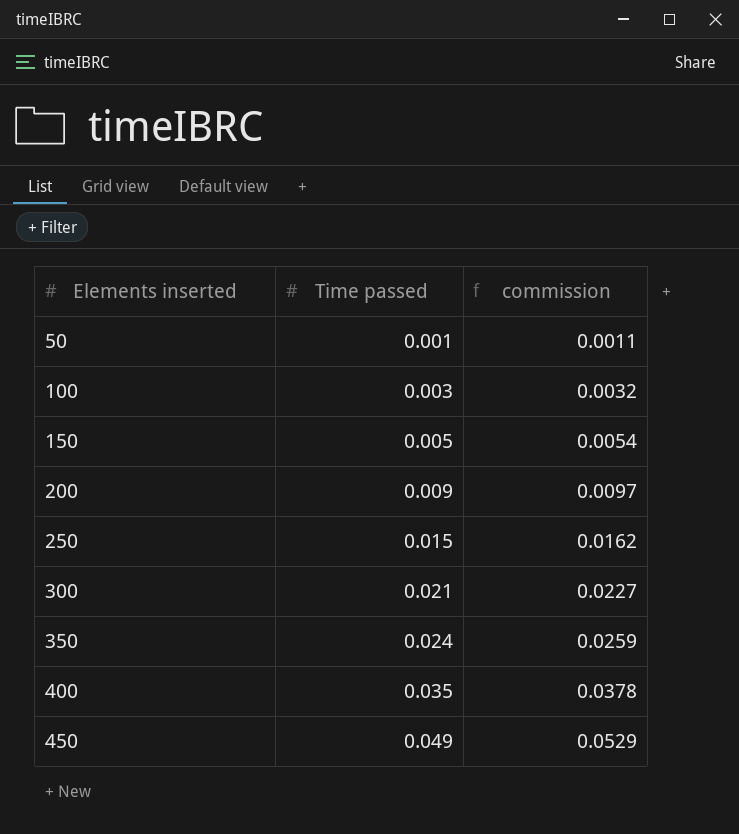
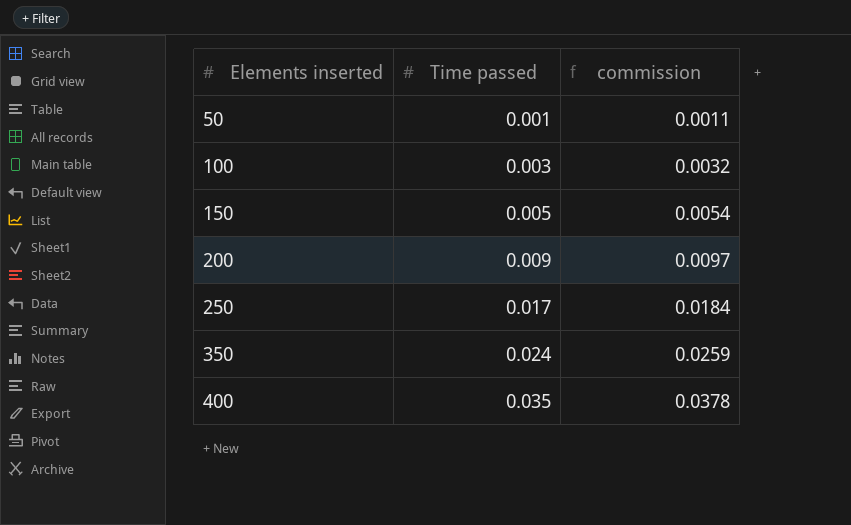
row 300: 0.021 | 0.0227 -> none
row 450: 0.049 | 0.0529 -> none
250 | Time passed: 0.015 -> 0.017
250 | commission: 0.0162 -> 0.0184

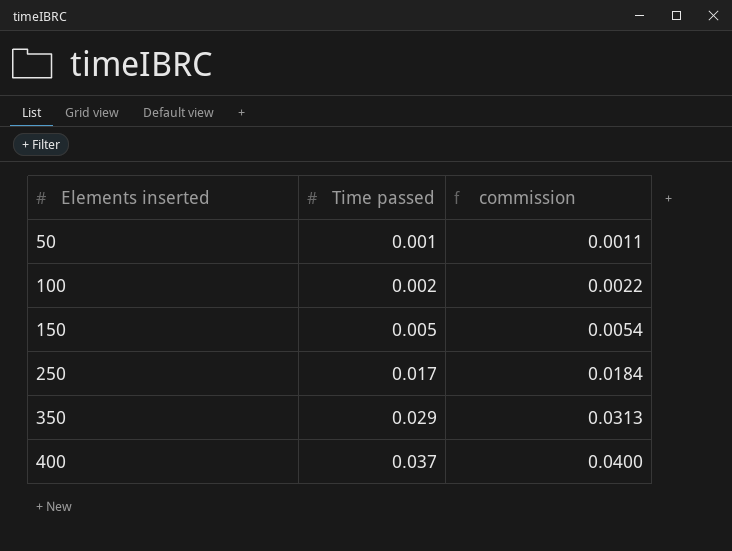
row 200: 0.009 | 0.0097 -> none
100 | Time passed: 0.003 -> 0.002
100 | commission: 0.0032 -> 0.0022
350 | Time passed: 0.024 -> 0.029
350 | commission: 0.0259 -> 0.0313
400 | Time passed: 0.035 -> 0.037
400 | commission: 0.0378 -> 0.0400

